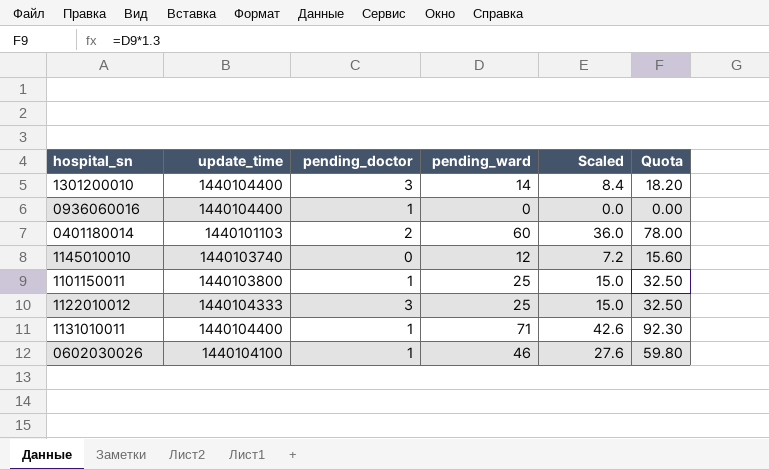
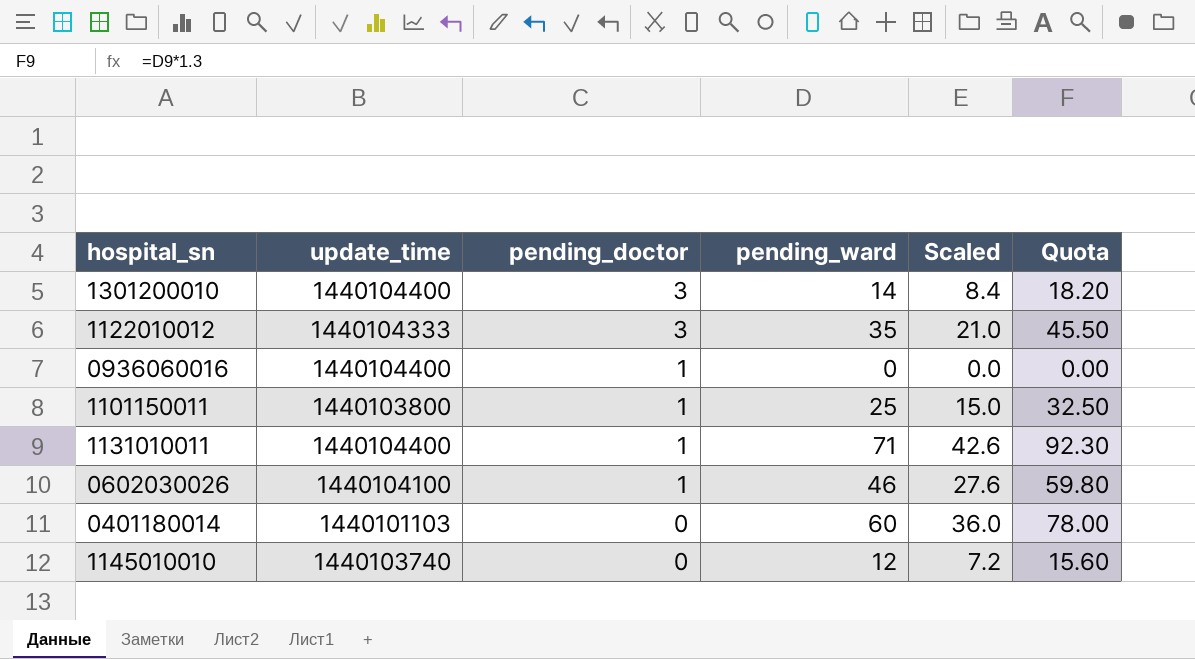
row order: none -> pending_doctor descending
1122010012 | pending_ward: 25 -> 35
1122010012 | Scaled: 15.0 -> 21.0
1122010012 | Quota: 32.50 -> 45.50
0401180014 | pending_doctor: 2 -> 0

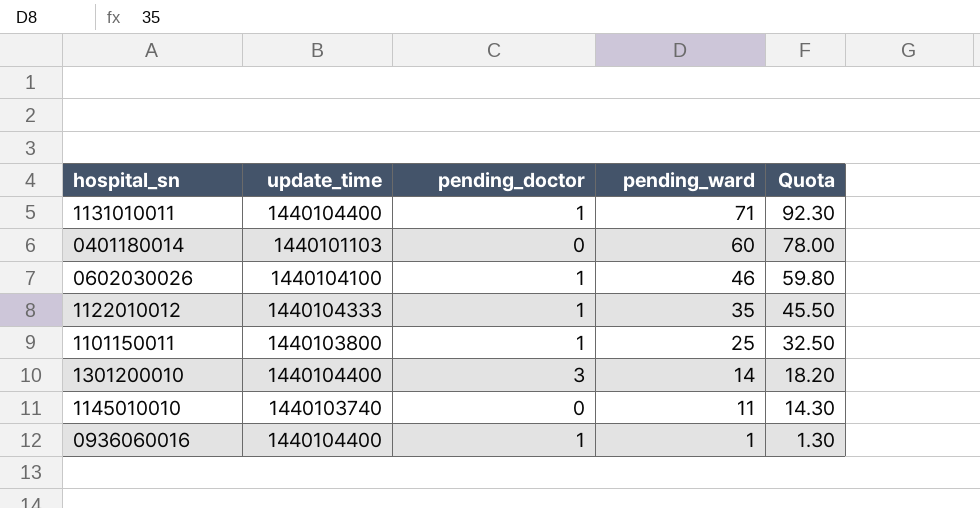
row order: pending_doctor descending -> pending_ward descending
column Scaled | formula: [pending_ward] * 0.6 -> none
1122010012 | pending_doctor: 3 -> 1
1145010010 | pending_ward: 12 -> 11
1145010010 | Quota: 15.60 -> 14.30
0936060016 | pending_ward: 0 -> 1
0936060016 | Quota: 0.00 -> 1.30

